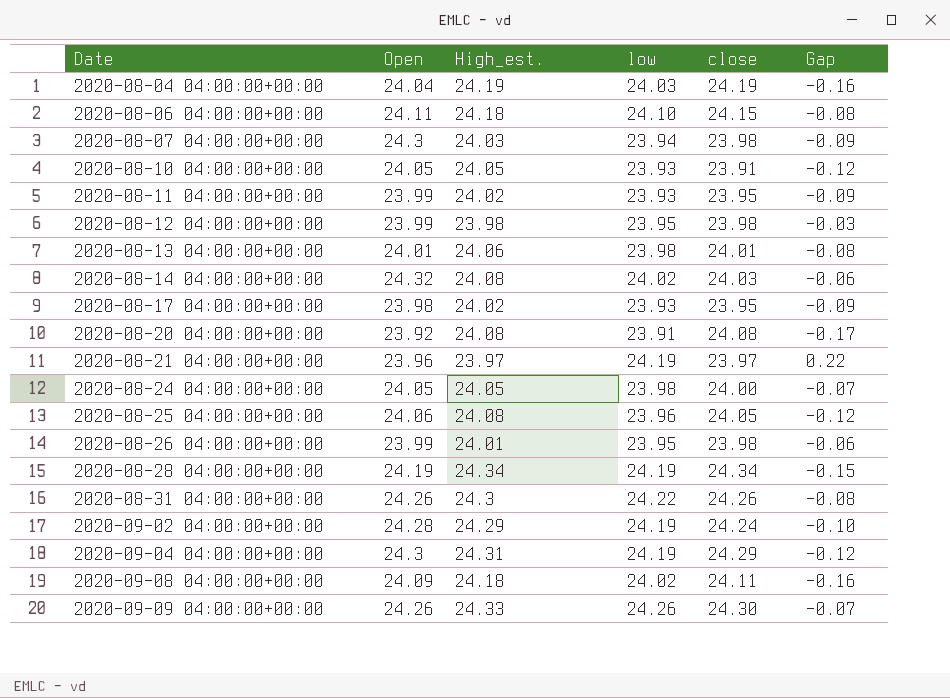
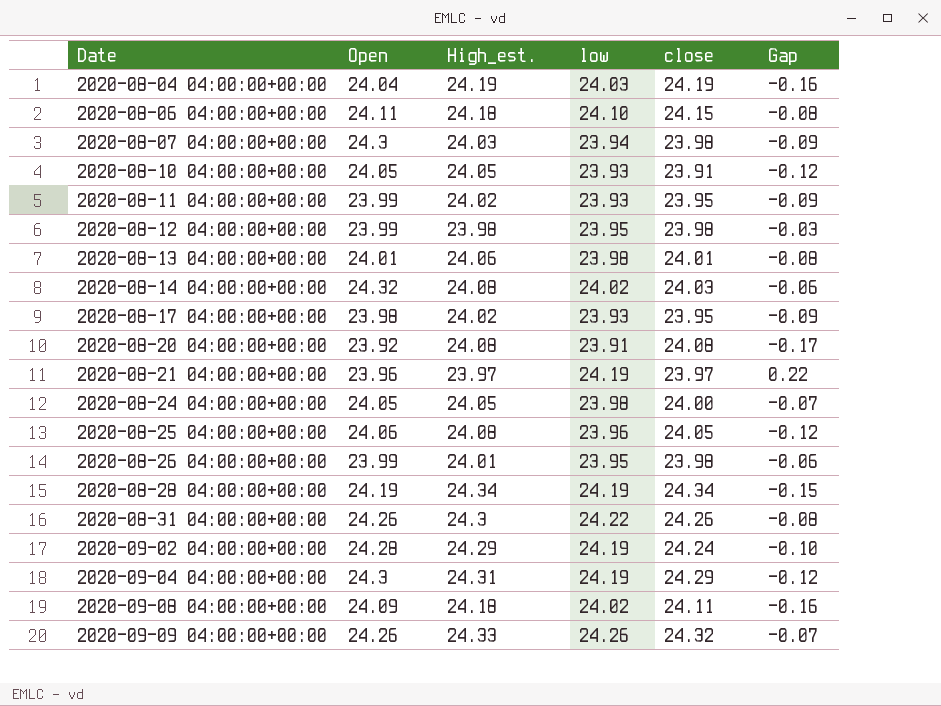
2020-09-09 04:00:00+00:00 | close: 24.30 -> 24.32

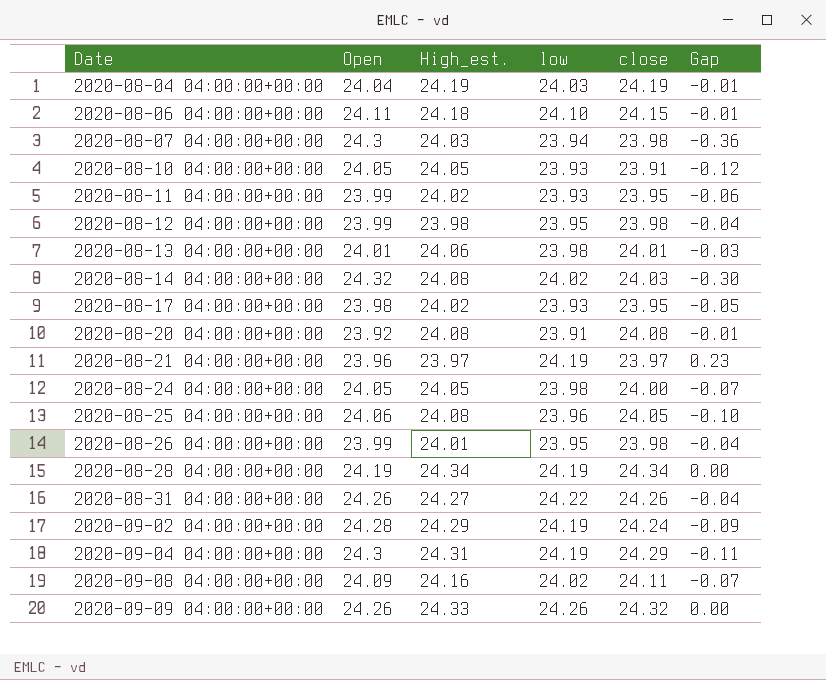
column Gap | formula: [low] - [High_est.] -> [low] - [Open]
2020-08-31 04:00:00+00:00 | High_est.: 24.3 -> 24.27
2020-09-08 04:00:00+00:00 | High_est.: 24.18 -> 24.16

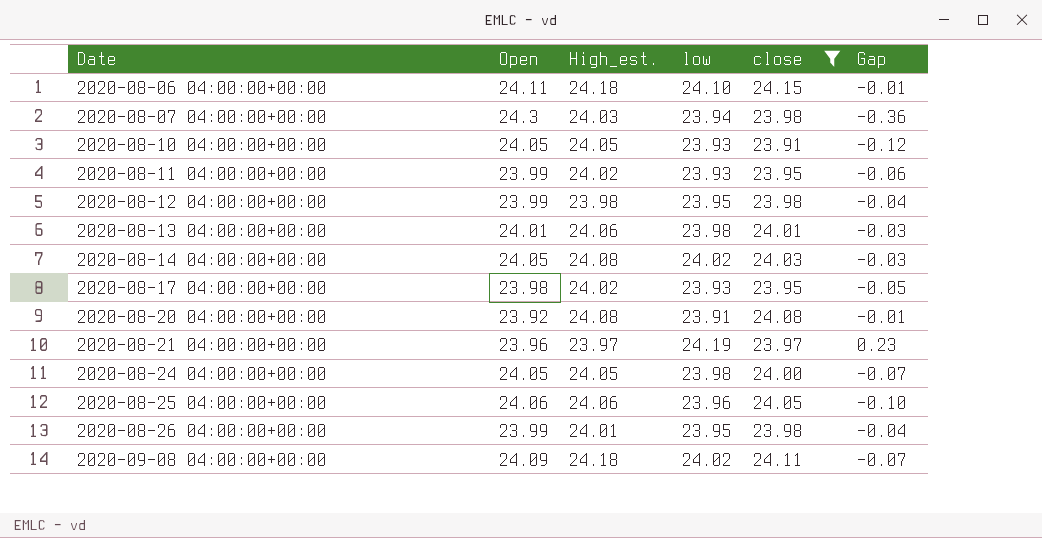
filter: none -> close <= 24.15
2020-08-14 04:00:00+00:00 | Open: 24.32 -> 24.05
2020-08-14 04:00:00+00:00 | Gap: -0.30 -> -0.03
2020-08-25 04:00:00+00:00 | High_est.: 24.08 -> 24.06
2020-09-08 04:00:00+00:00 | High_est.: 24.16 -> 24.18

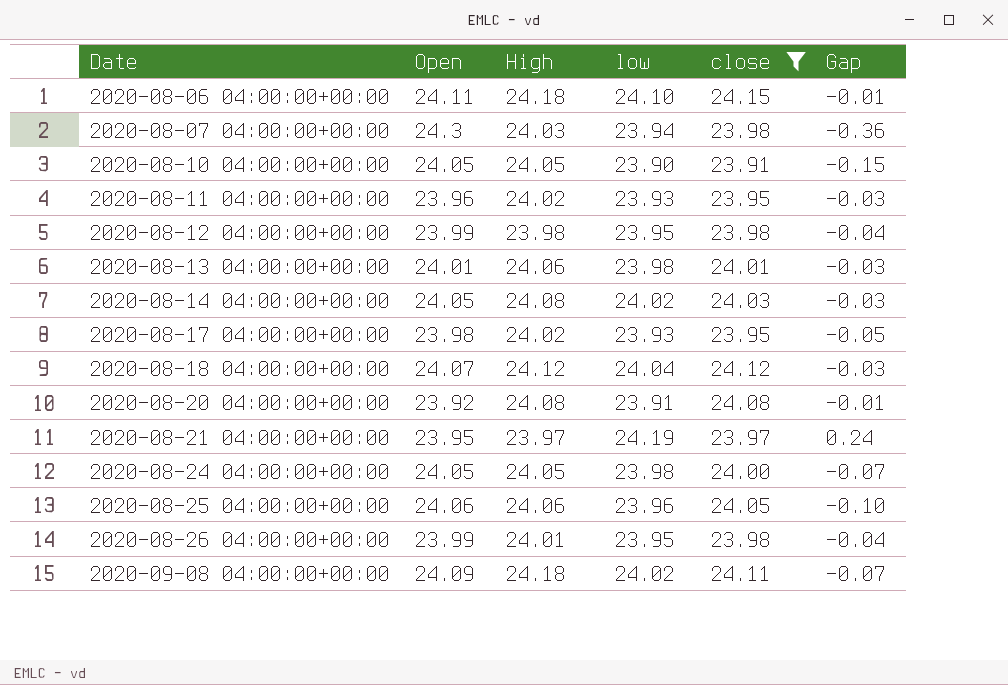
column name: High_est. -> High
2020-08-10 04:00:00+00:00 | low: 23.93 -> 23.90
2020-08-10 04:00:00+00:00 | Gap: -0.12 -> -0.15
2020-08-11 04:00:00+00:00 | Open: 23.99 -> 23.96
2020-08-11 04:00:00+00:00 | Gap: -0.06 -> -0.03
row 2020-08-18 04:00:00+00:00: none -> 24.07 | 24.12 | 24.04 | 24.12 | -0.03
2020-08-21 04:00:00+00:00 | Open: 23.96 -> 23.95
2020-08-21 04:00:00+00:00 | Gap: 0.23 -> 0.24

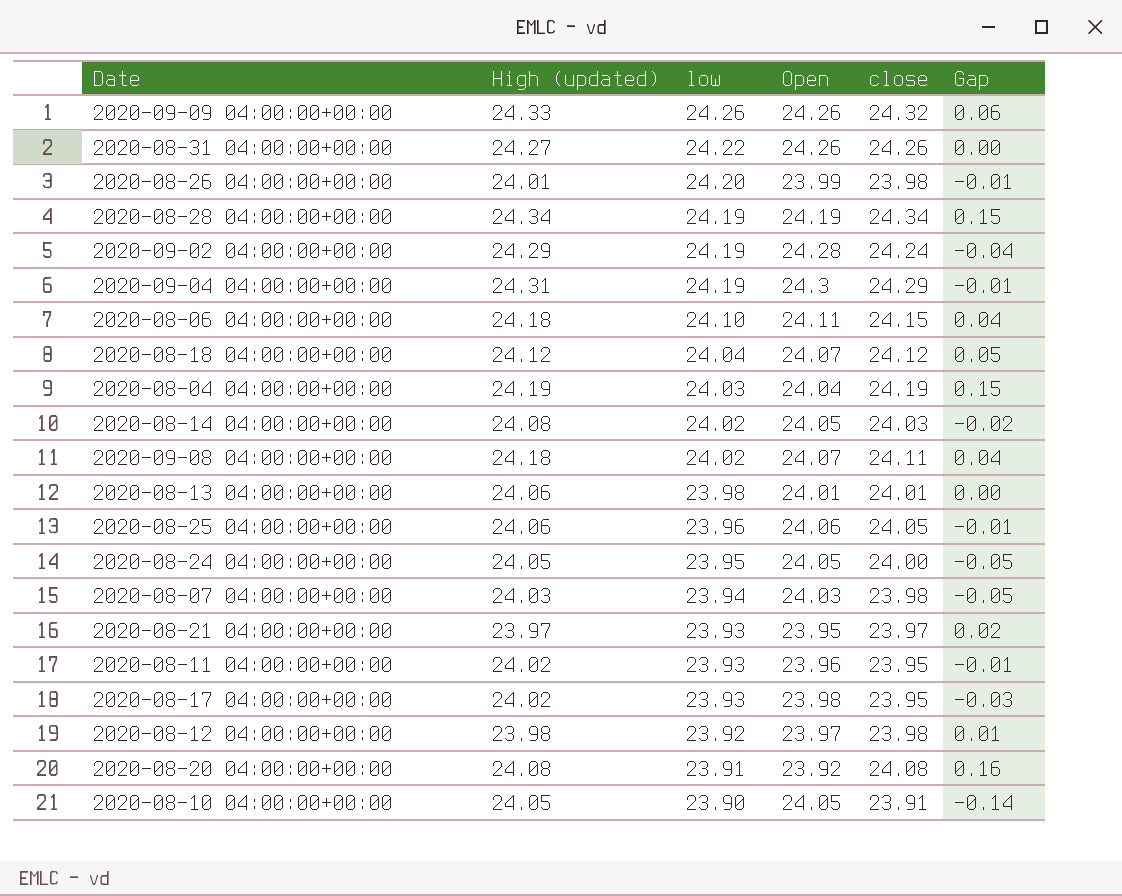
filter: close <= 24.15 -> none
row order: Date ascending -> low descending
column name: High -> High (updated)
column Open | position: 2 -> 4
column Gap | formula: [low] - [Open] -> [close] - [Open]
2020-08-26 04:00:00+00:00 | low: 23.95 -> 24.20
2020-09-08 04:00:00+00:00 | Open: 24.09 -> 24.07
2020-08-24 04:00:00+00:00 | low: 23.98 -> 23.95
2020-08-07 04:00:00+00:00 | Open: 24.3 -> 24.03
2020-08-21 04:00:00+00:00 | low: 24.19 -> 23.93
2020-08-12 04:00:00+00:00 | low: 23.95 -> 23.92
2020-08-12 04:00:00+00:00 | Open: 23.99 -> 23.97

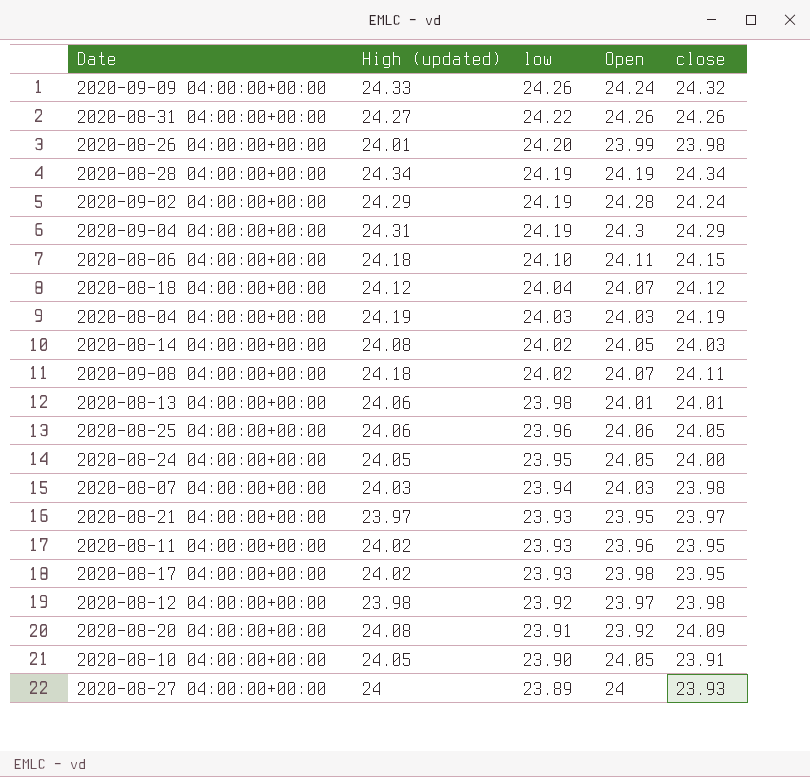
column Gap | formula: [close] - [Open] -> none
2020-09-09 04:00:00+00:00 | Open: 24.26 -> 24.24
2020-08-04 04:00:00+00:00 | Open: 24.04 -> 24.03
2020-08-20 04:00:00+00:00 | close: 24.08 -> 24.09
row 2020-08-27 04:00:00+00:00: none -> 24 | 23.89 | 24 | 23.93

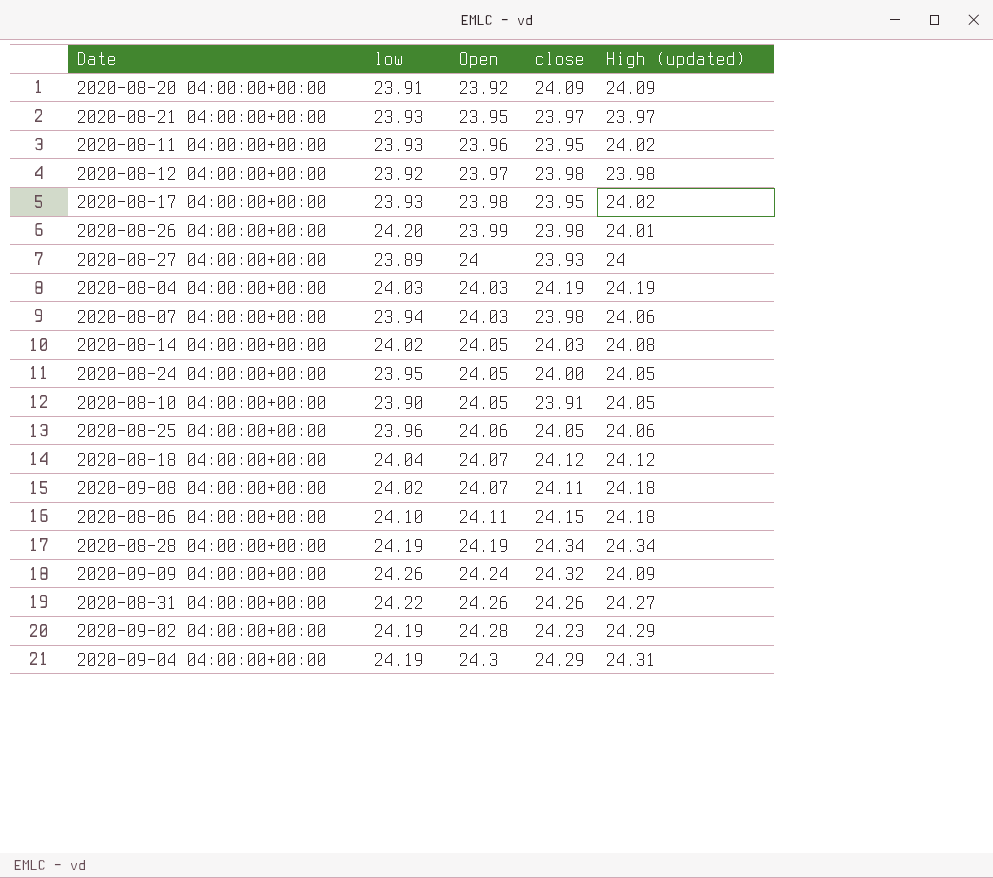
row order: low descending -> Open ascending
column High (updated) | position: 2 -> 5
row 2020-08-13 04:00:00+00:00: 24.06 | 23.98 | 24.01 | 24.01 -> none
2020-08-20 04:00:00+00:00 | High (updated): 24.08 -> 24.09
2020-08-07 04:00:00+00:00 | High (updated): 24.03 -> 24.06
2020-09-09 04:00:00+00:00 | High (updated): 24.33 -> 24.09
2020-09-02 04:00:00+00:00 | close: 24.24 -> 24.23

